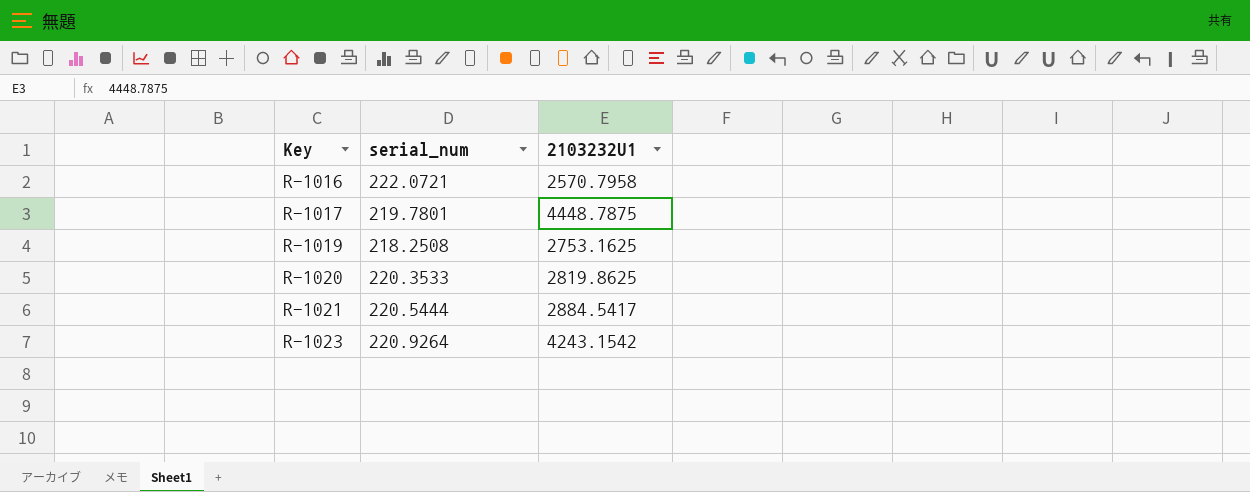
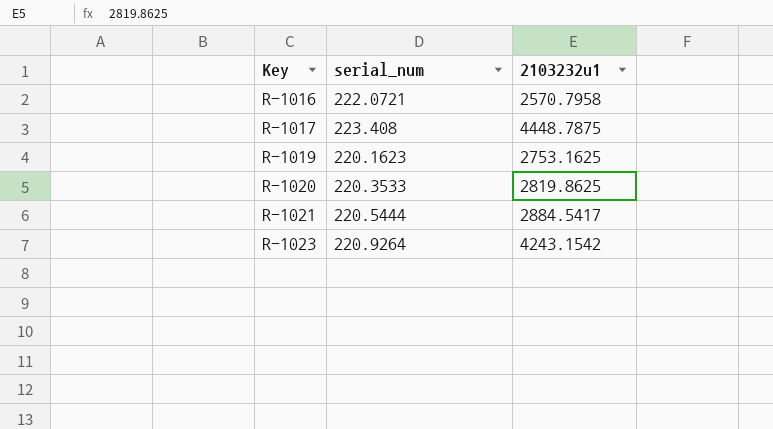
column name: 2103232U1 -> 2103232u1
R-1017 | serial_num: 219.7801 -> 223.408
R-1019 | serial_num: 218.2508 -> 220.1623

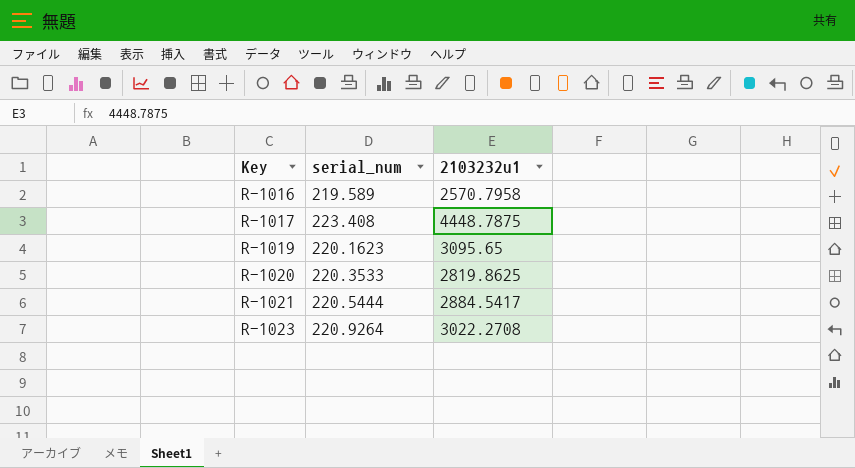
R-1016 | serial_num: 222.0721 -> 219.589
R-1019 | 2103232u1: 2753.1625 -> 3095.65
R-1023 | 2103232u1: 4243.1542 -> 3022.2708

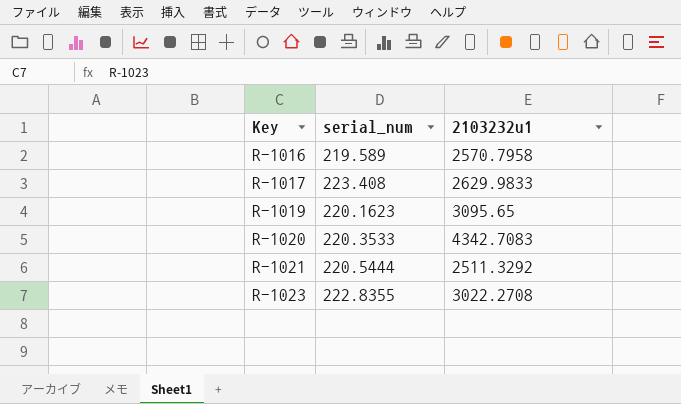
R-1017 | 2103232u1: 4448.7875 -> 2629.9833
R-1020 | 2103232u1: 2819.8625 -> 4342.7083
R-1021 | 2103232u1: 2884.5417 -> 2511.3292
R-1023 | serial_num: 220.9264 -> 222.8355

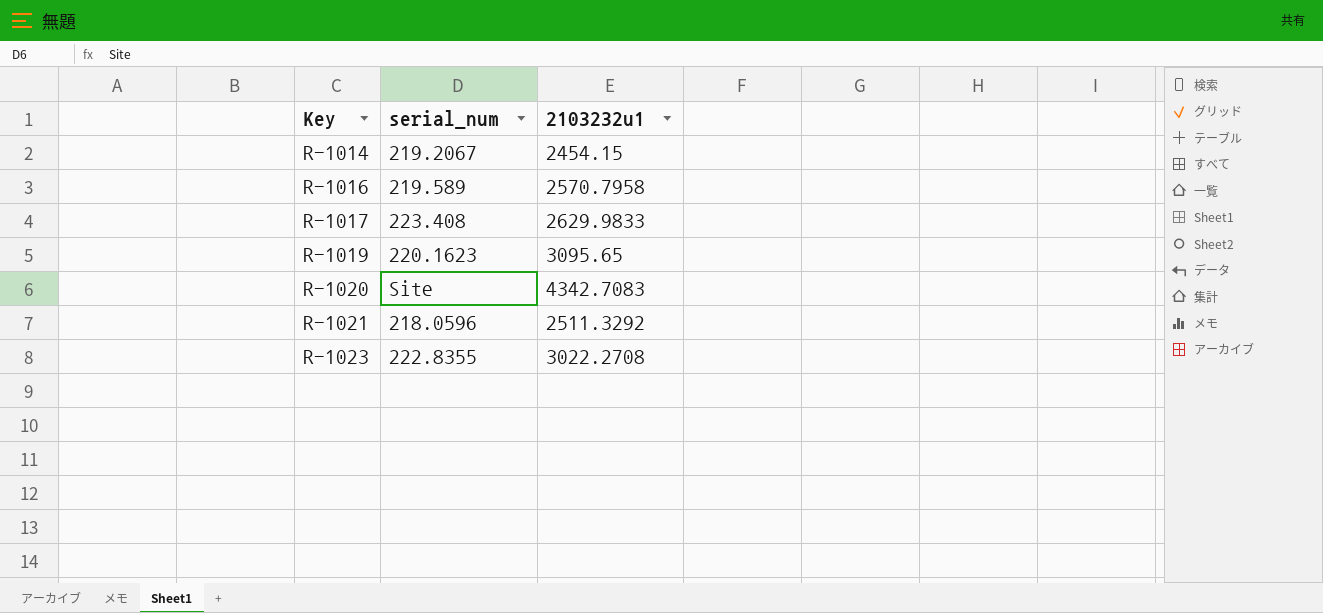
row R-1014: none -> 219.2067 | 2454.15
R-1020 | serial_num: 220.3533 -> Site
R-1021 | serial_num: 220.5444 -> 218.0596

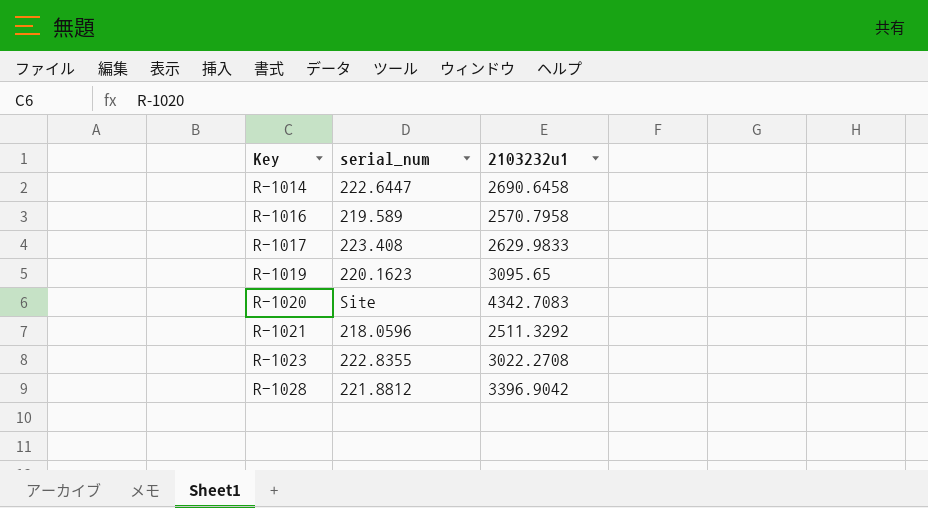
R-1014 | serial_num: 219.2067 -> 222.6447
R-1014 | 2103232u1: 2454.15 -> 2690.6458
row R-1028: none -> 221.8812 | 3396.9042

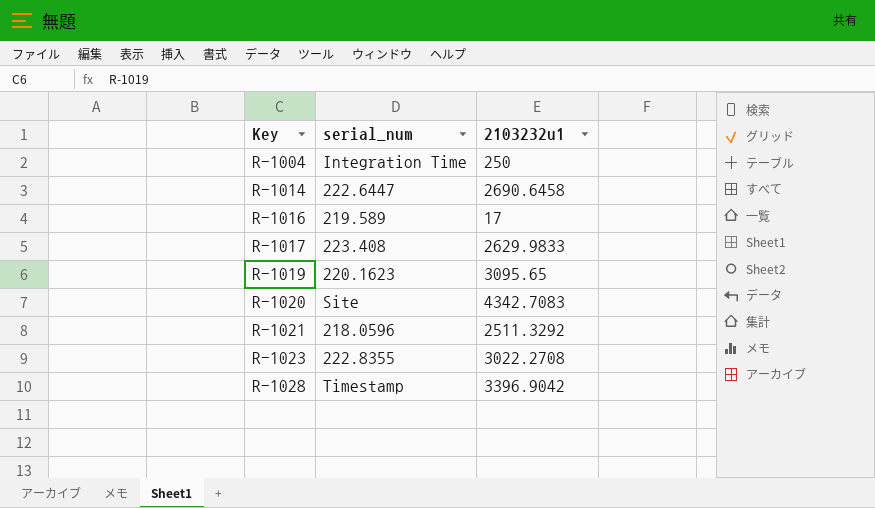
row R-1004: none -> Integration Time | 250
R-1016 | 2103232u1: 2570.7958 -> 17
R-1028 | serial_num: 221.8812 -> Timestamp

